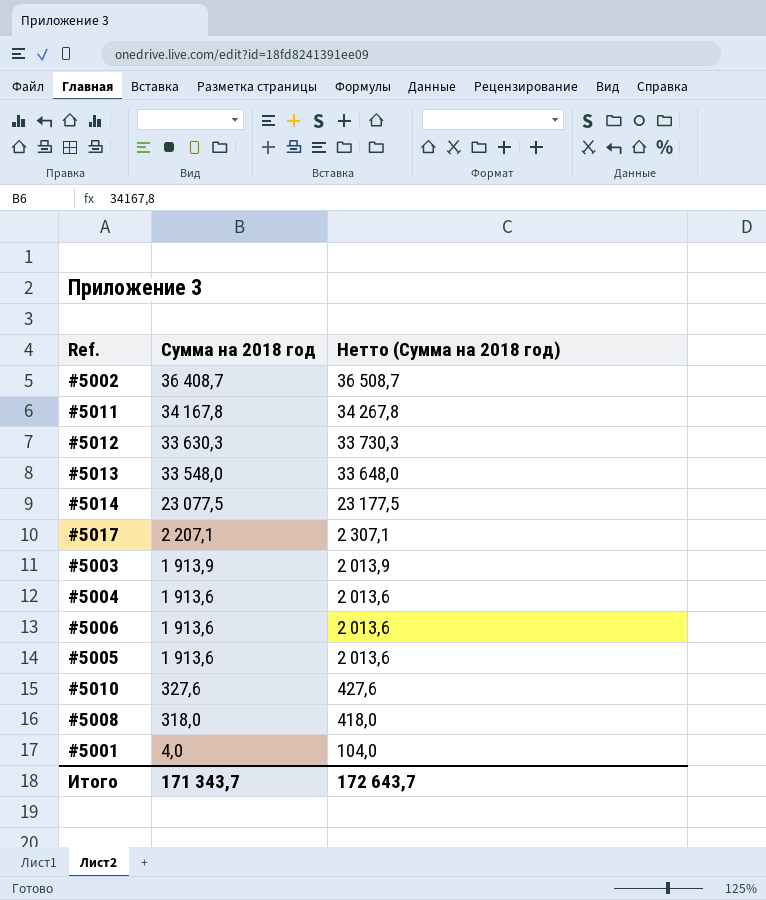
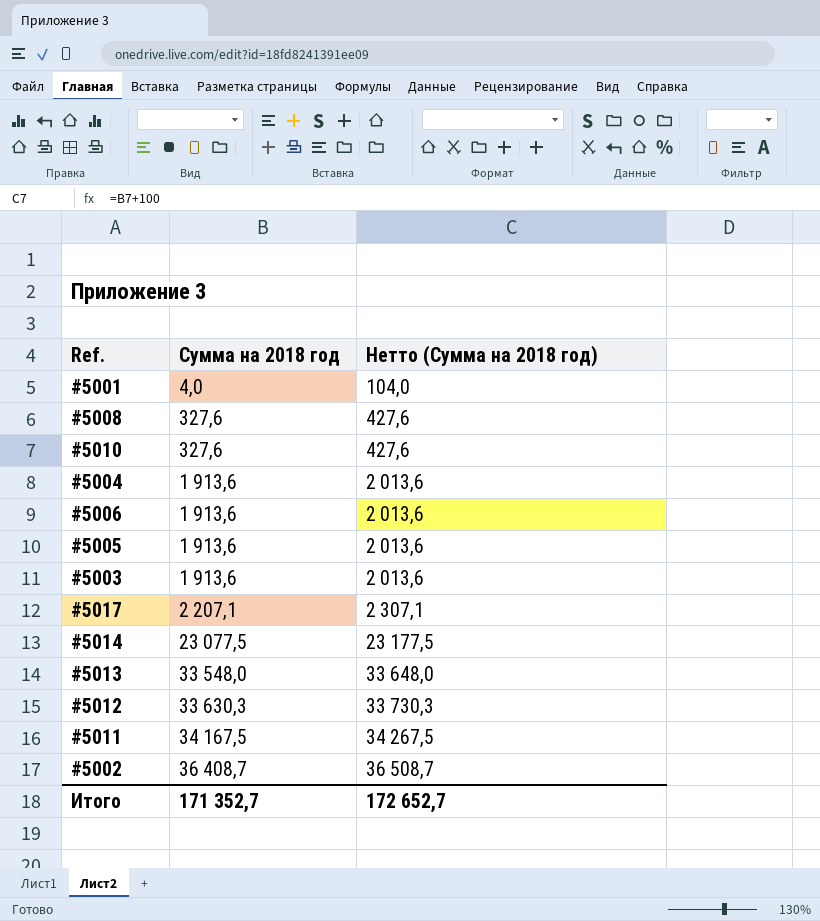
row order: Сумма на 2018 год descending -> Сумма на 2018 год ascending
#5008 | Сумма на 2018 год: 318,0 -> 327,6
#5008 | Нетто (Сумма на 2018 год): 418,0 -> 427,6
#5003 | Сумма на 2018 год: 1 913,9 -> 1 913,6
#5003 | Нетто (Сумма на 2018 год): 2 013,9 -> 2 013,6
#5011 | Сумма на 2018 год: 34 167,8 -> 34 167,5
#5011 | Нетто (Сумма на 2018 год): 34 267,8 -> 34 267,5
Итого | Сумма на 2018 год: 171 343,7 -> 171 352,7
Итого | Нетто (Сумма на 2018 год): 172 643,7 -> 172 652,7

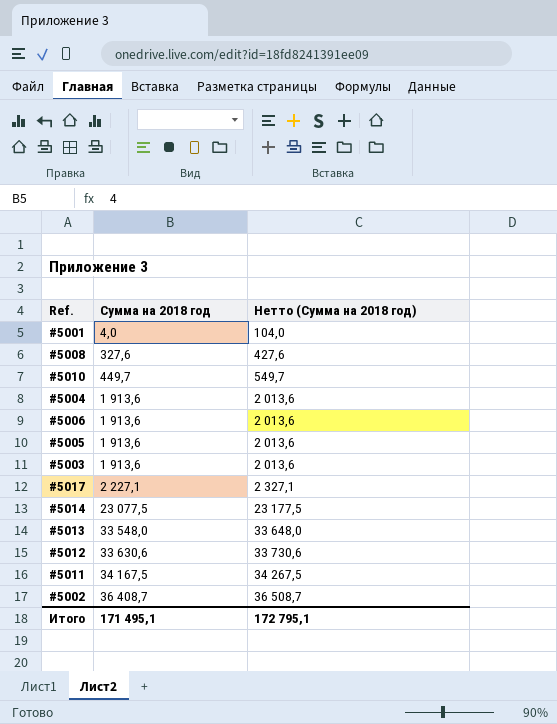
#5010 | Сумма на 2018 год: 327,6 -> 449,7
#5010 | Нетто (Сумма на 2018 год): 427,6 -> 549,7
#5017 | Сумма на 2018 год: 2 207,1 -> 2 227,1
#5017 | Нетто (Сумма на 2018 год): 2 307,1 -> 2 327,1
#5012 | Сумма на 2018 год: 33 630,3 -> 33 630,6
#5012 | Нетто (Сумма на 2018 год): 33 730,3 -> 33 730,6
Итого | Сумма на 2018 год: 171 352,7 -> 171 495,1
Итого | Нетто (Сумма на 2018 год): 172 652,7 -> 172 795,1

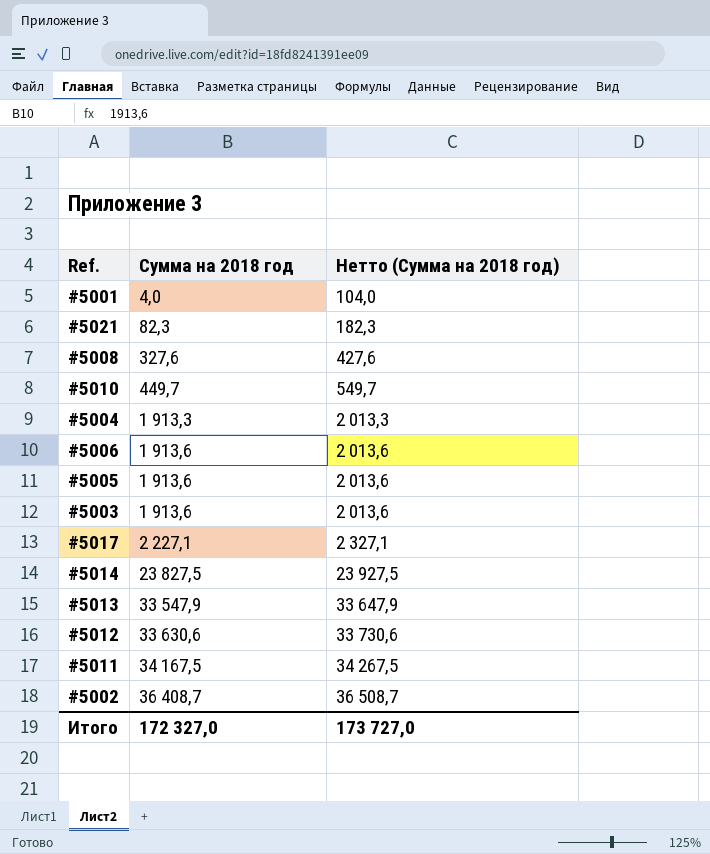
row #5021: none -> 82,3 | 182,3
#5004 | Сумма на 2018 год: 1 913,6 -> 1 913,3
#5004 | Нетто (Сумма на 2018 год): 2 013,6 -> 2 013,3
#5014 | Сумма на 2018 год: 23 077,5 -> 23 827,5
#5014 | Нетто (Сумма на 2018 год): 23 177,5 -> 23 927,5
#5013 | Сумма на 2018 год: 33 548,0 -> 33 547,9
#5013 | Нетто (Сумма на 2018 год): 33 648,0 -> 33 647,9
Итого | Сумма на 2018 год: 171 495,1 -> 172 327,0
Итого | Нетто (Сумма на 2018 год): 172 795,1 -> 173 727,0

